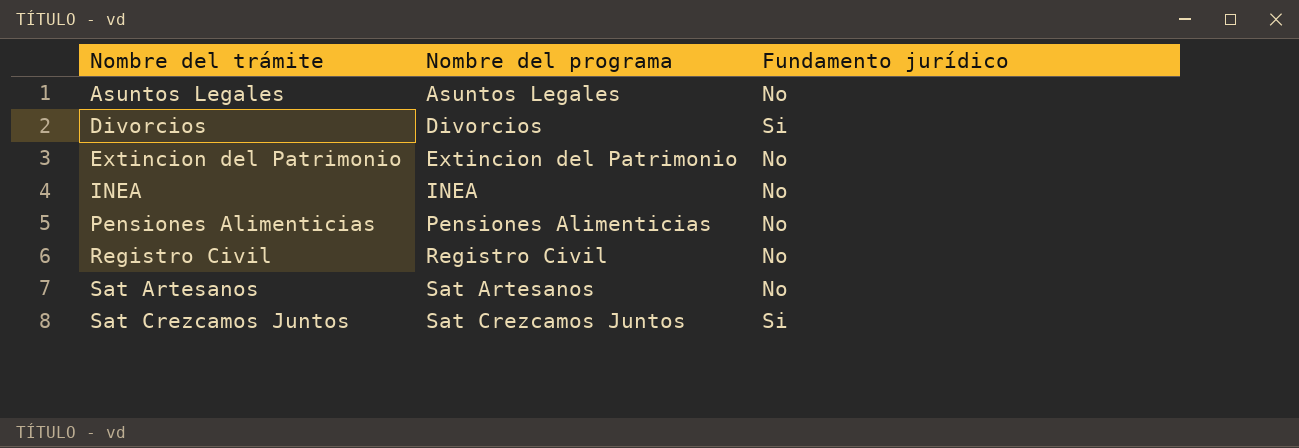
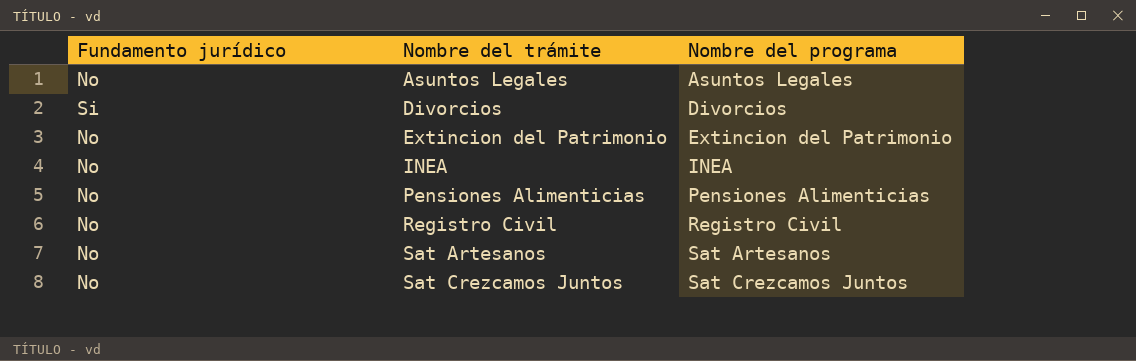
column Fundamento jurídico | position: 3 -> 1
Sat Crezcamos Juntos | Fundamento jurídico: Si -> No

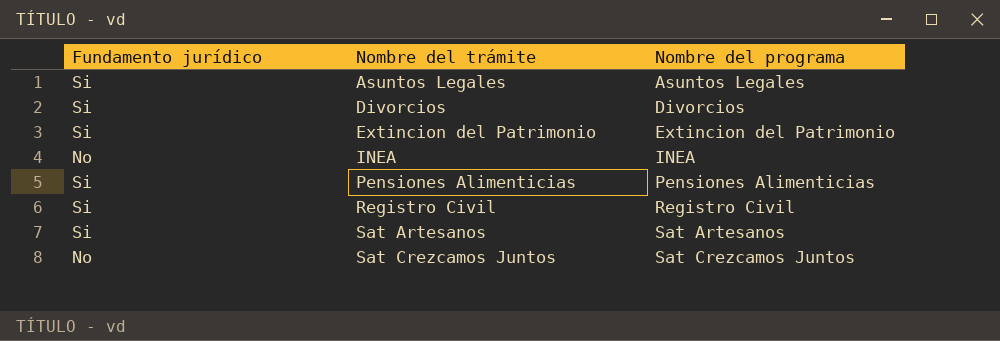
Asuntos Legales | Fundamento jurídico: No -> Si
Extincion del Patrimonio | Fundamento jurídico: No -> Si
Pensiones Alimenticias | Fundamento jurídico: No -> Si
Registro Civil | Fundamento jurídico: No -> Si
Sat Artesanos | Fundamento jurídico: No -> Si

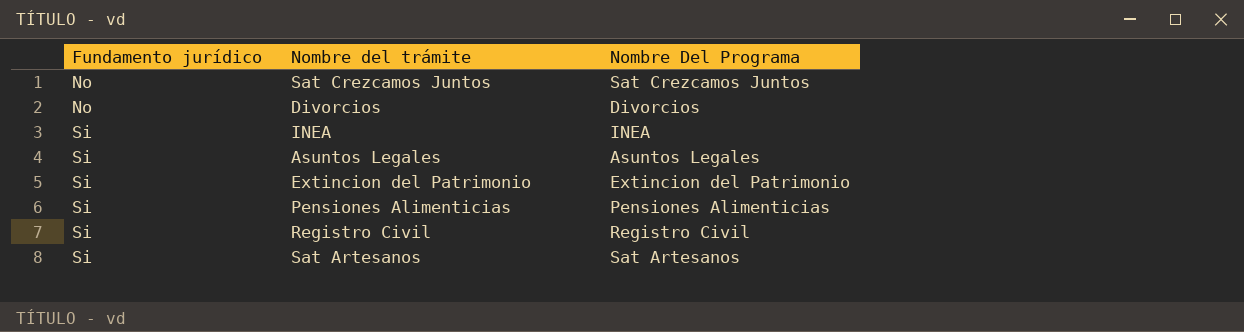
row order: Nombre del trámite ascending -> Fundamento jurídico ascending
column name: Nombre del programa -> Nombre Del Programa
Divorcios | Fundamento jurídico: Si -> No
INEA | Fundamento jurídico: No -> Si

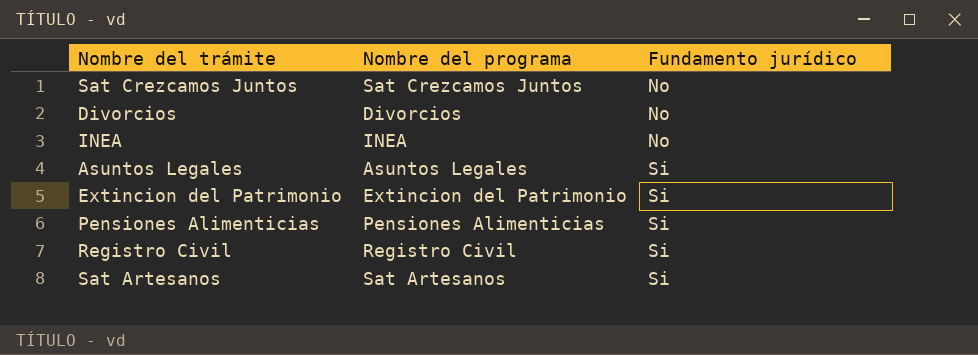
column name: Nombre Del Programa -> Nombre del programa
column Fundamento jurídico | position: 1 -> 3
INEA | Fundamento jurídico: Si -> No

